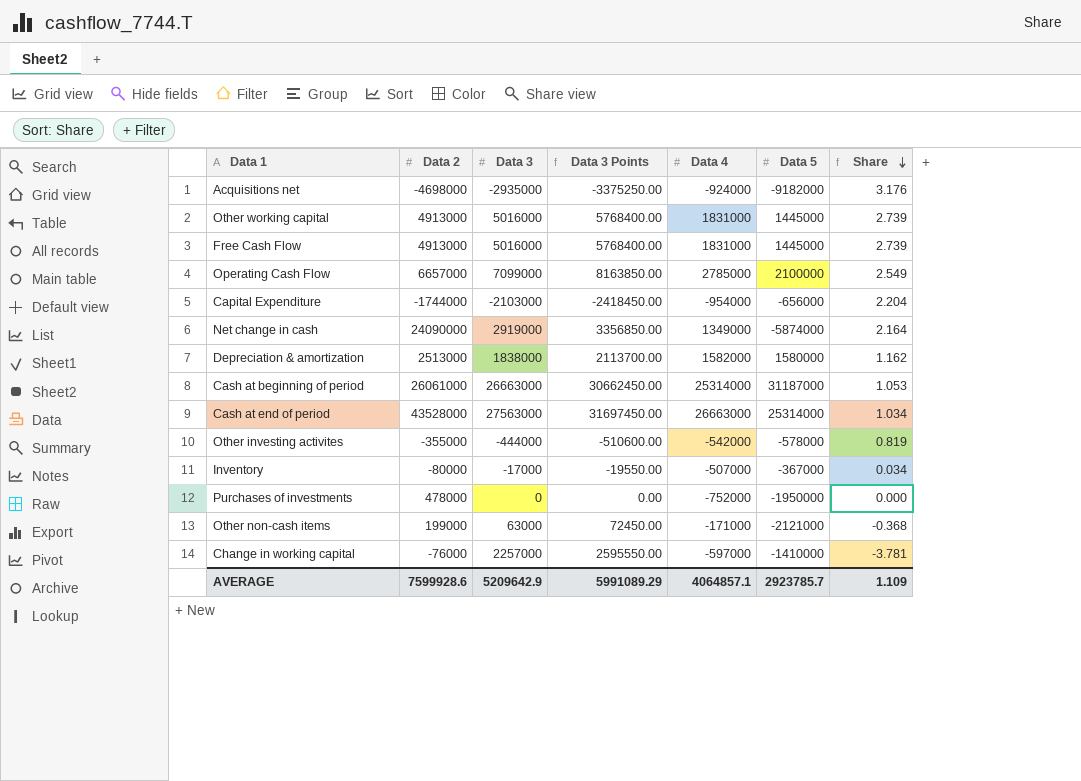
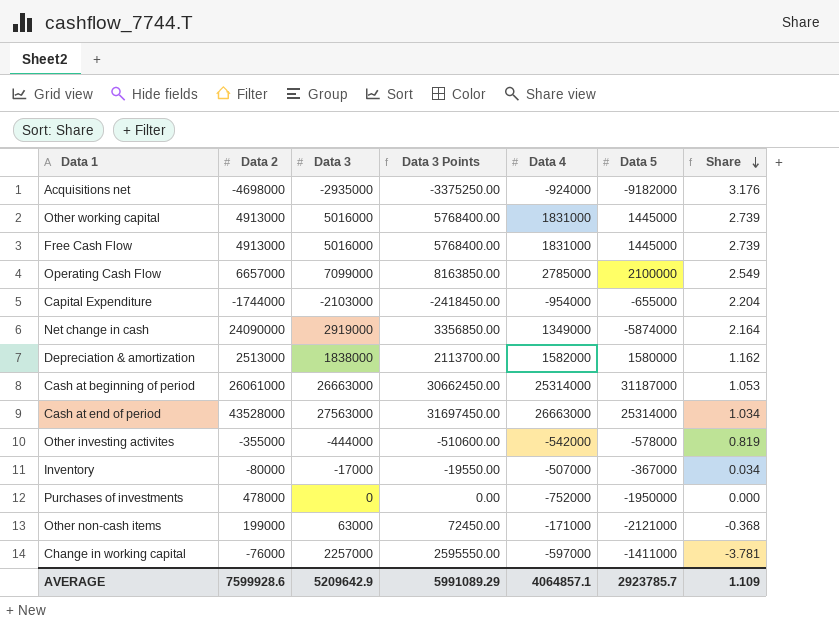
Capital Expenditure | Data 5: -656000 -> -655000
Change in working capital | Data 5: -1410000 -> -1411000

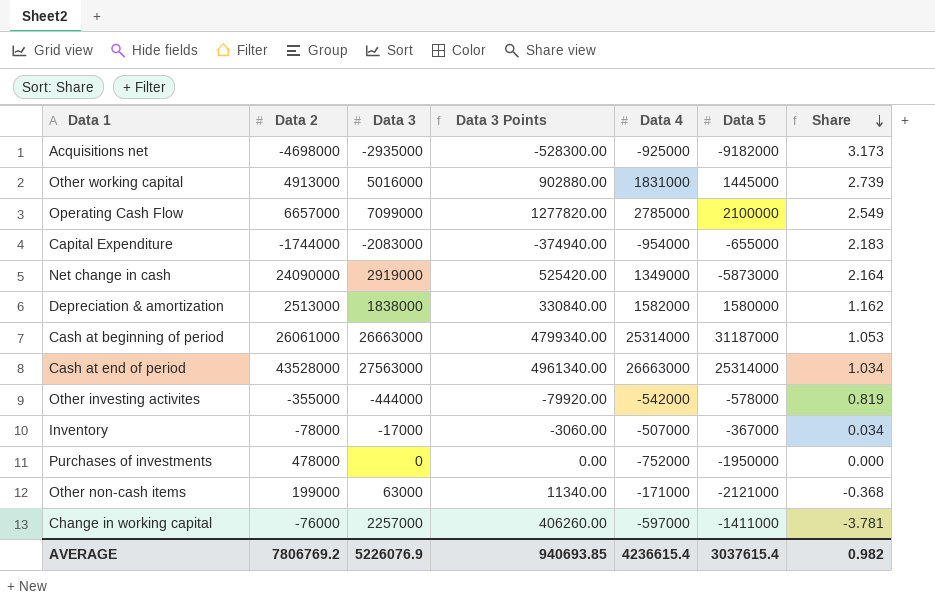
column Data 3 Points | formula: [Data 3] * 1.15 -> [Data 3] * 0.18
row Free Cash Flow: 4913000 | 5016000 | 5768400.00 | 1831000 | 1445000 | 2.739 -> none
Acquisitions net | Data 4: -924000 -> -925000
Acquisitions net | Share: 3.176 -> 3.173
Capital Expenditure | Data 3: -2103000 -> -2083000
Capital Expenditure | Share: 2.204 -> 2.183
Net change in cash | Data 5: -5874000 -> -5873000
Inventory | Data 2: -80000 -> -78000
AVERAGE | Data 2: 7599928.6 -> 7806769.2
AVERAGE | Data 3: 5209642.9 -> 5226076.9
AVERAGE | Data 3 Points: 5991089.29 -> 940693.85
AVERAGE | Data 4: 4064857.1 -> 4236615.4
AVERAGE | Data 5: 2923785.7 -> 3037615.4
AVERAGE | Share: 1.109 -> 0.982

